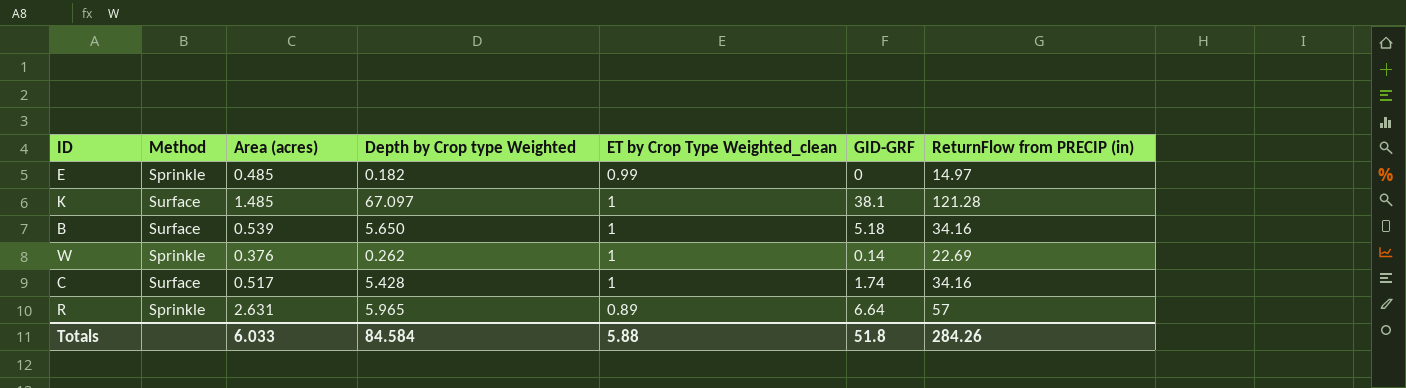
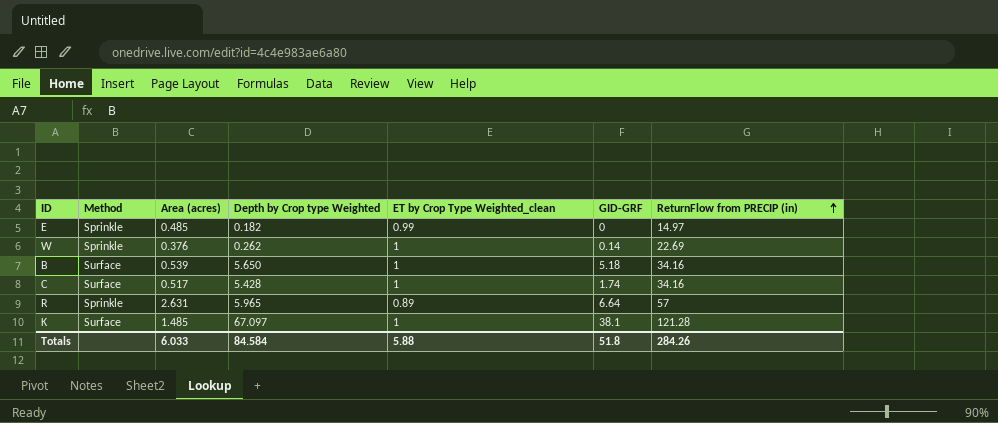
row order: none -> ReturnFlow from PRECIP (in) ascending

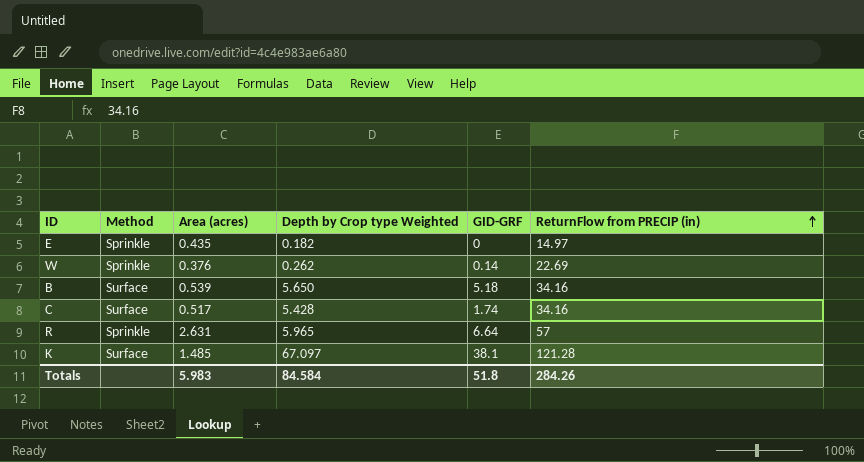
column ET by Crop Type Weighted_clean | position: 5 -> none
E | Area (acres): 0.485 -> 0.435
Totals | Area (acres): 6.033 -> 5.983

